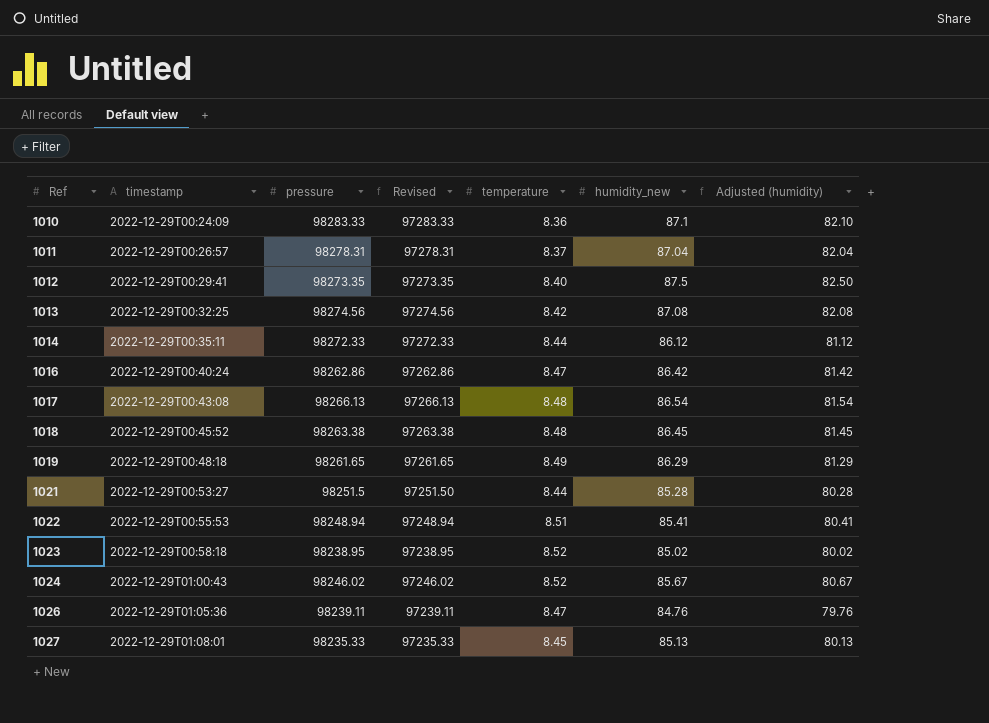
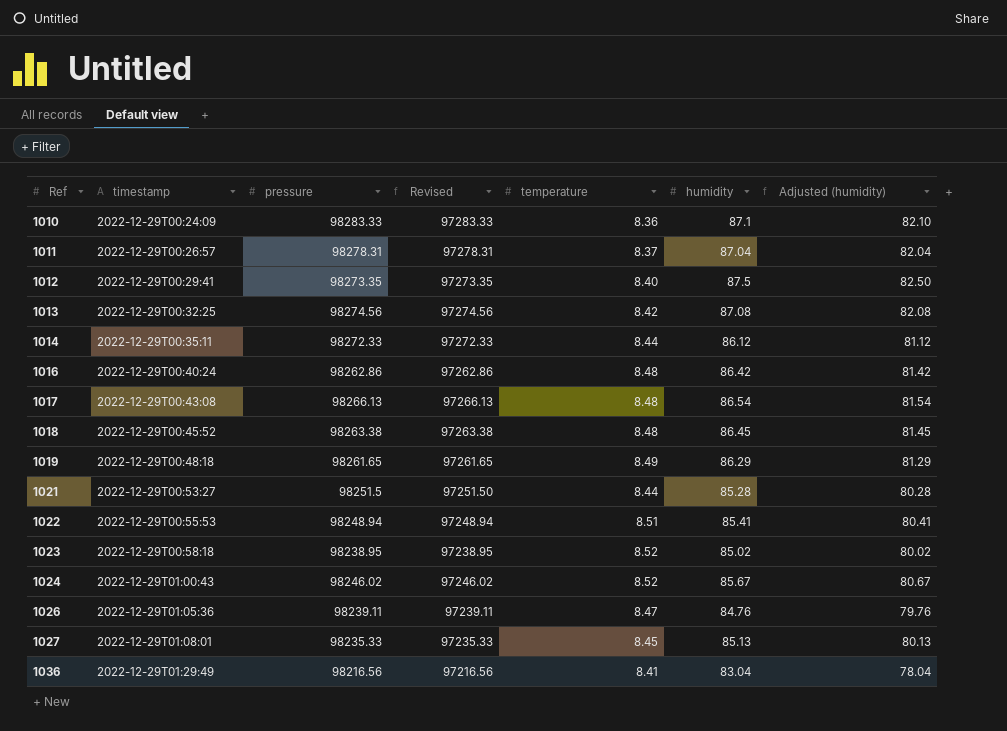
column name: humidity_new -> humidity
1016 | temperature: 8.47 -> 8.48
row 1036: none -> 2022-12-29T01:29:49 | 98216.56 | 97216.56 | 8.41 | 83.04 | 78.04

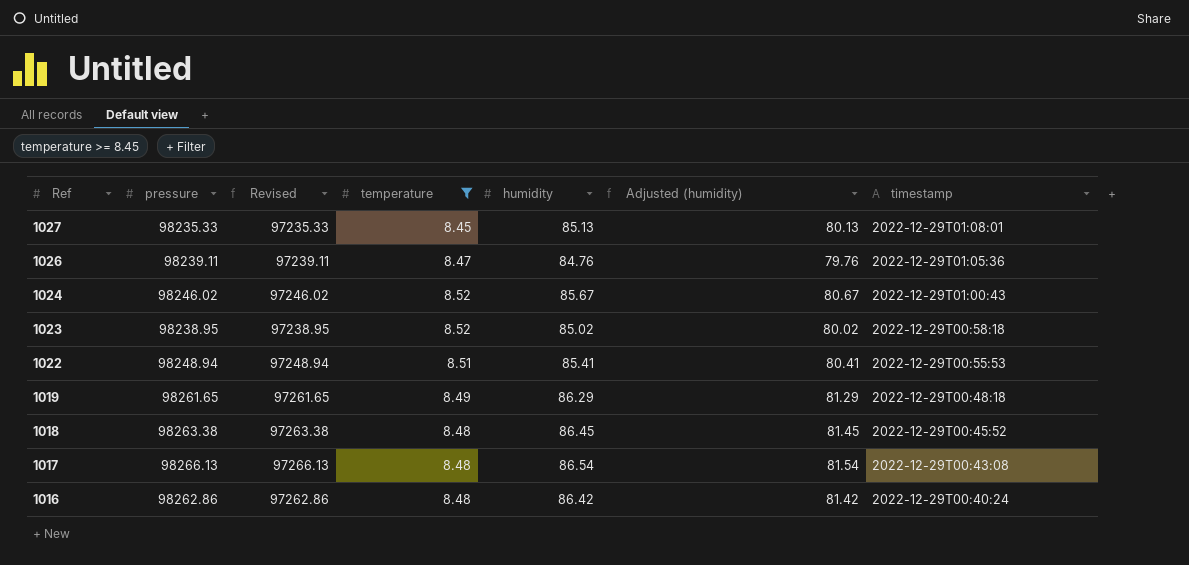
filter: none -> temperature >= 8.45
row order: Ref ascending -> Ref descending
column timestamp | position: 2 -> 7

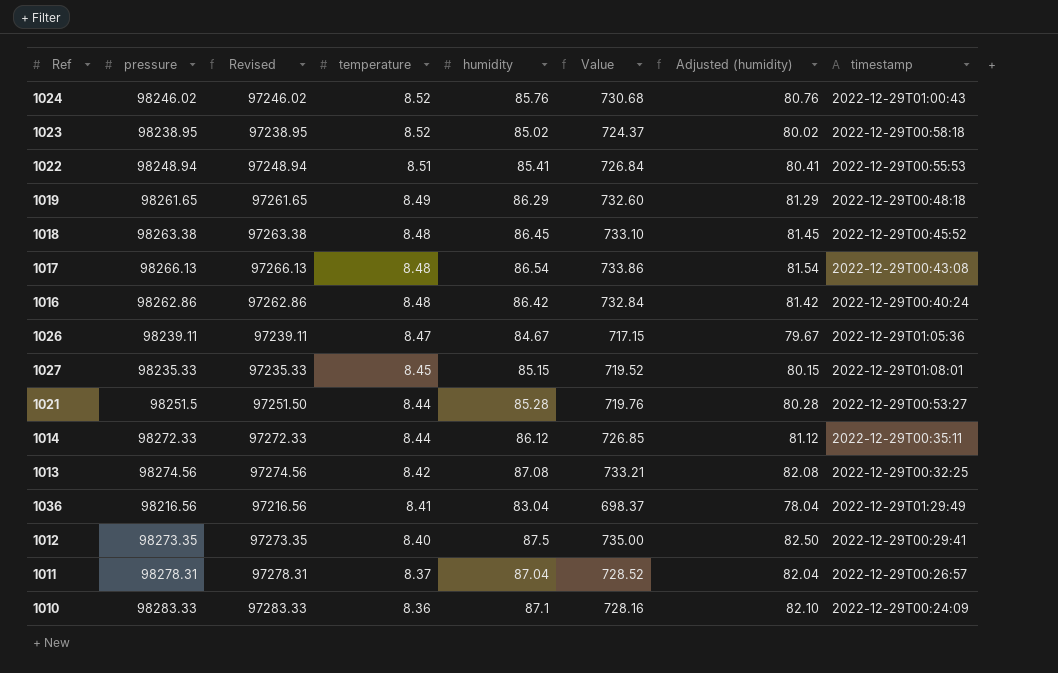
filter: temperature >= 8.45 -> none
row order: Ref descending -> temperature descending
column Value | formula: none -> [temperature] * [humidity]
1024 | humidity: 85.67 -> 85.76
1024 | Adjusted (humidity): 80.67 -> 80.76
1026 | humidity: 84.76 -> 84.67
1026 | Adjusted (humidity): 79.76 -> 79.67
1027 | humidity: 85.13 -> 85.15
1027 | Adjusted (humidity): 80.13 -> 80.15

